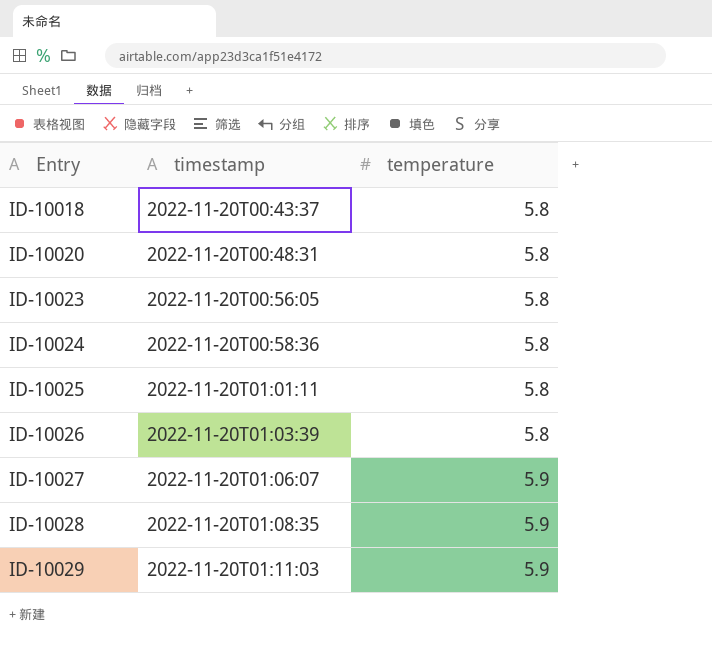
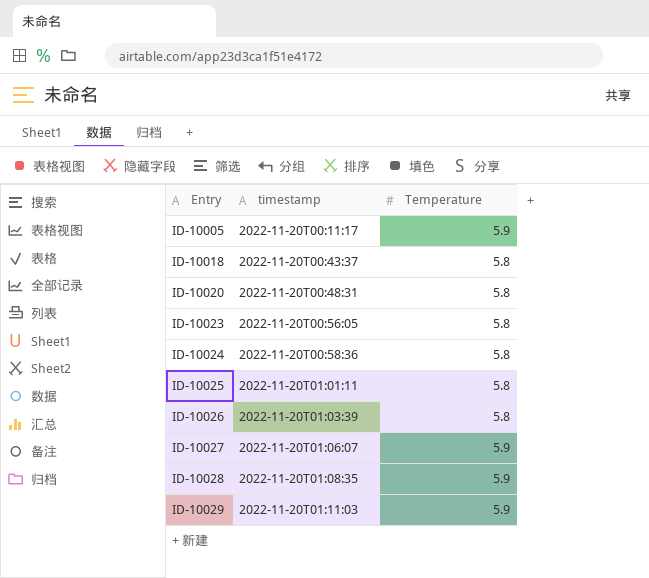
column name: temperature -> Temperature
row ID-10005: none -> 2022-11-20T00:11:17 | 5.9

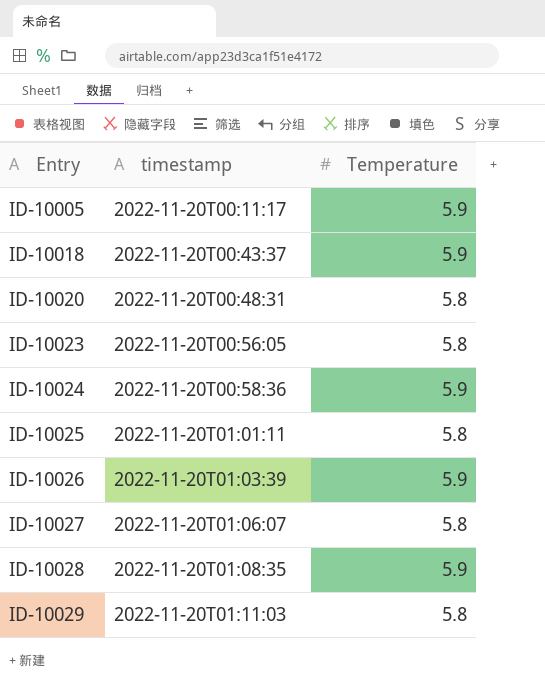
ID-10018 | Temperature: 5.8 -> 5.9
ID-10024 | Temperature: 5.8 -> 5.9
ID-10026 | Temperature: 5.8 -> 5.9
ID-10027 | Temperature: 5.9 -> 5.8
ID-10029 | Temperature: 5.9 -> 5.8

